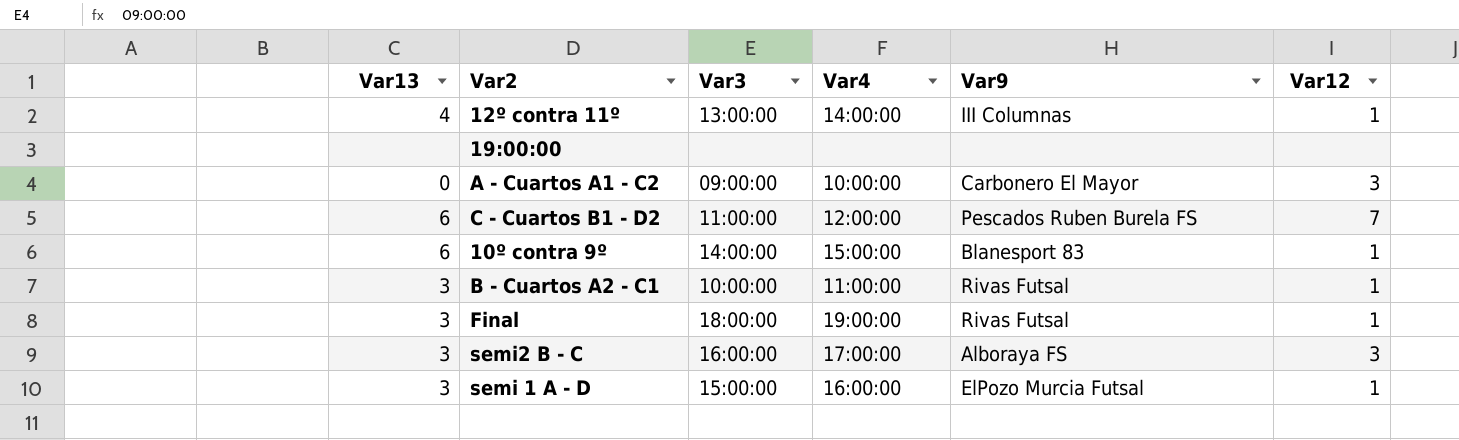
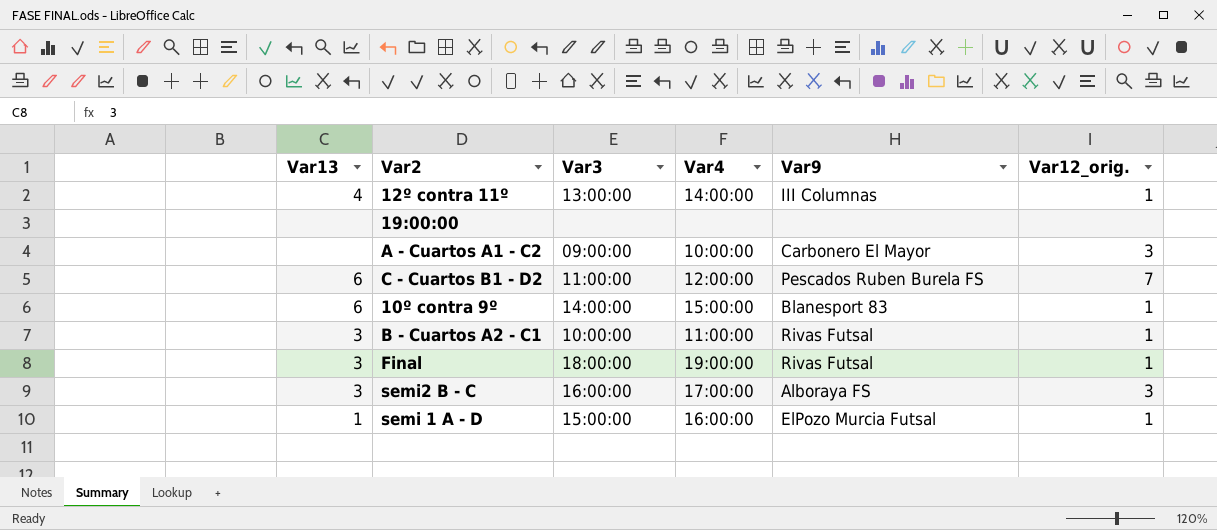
column name: Var12 -> Var12_orig.
A - Cuartos A1 - C2 | Var13: 0 -> none
semi 1 A - D | Var13: 3 -> 1

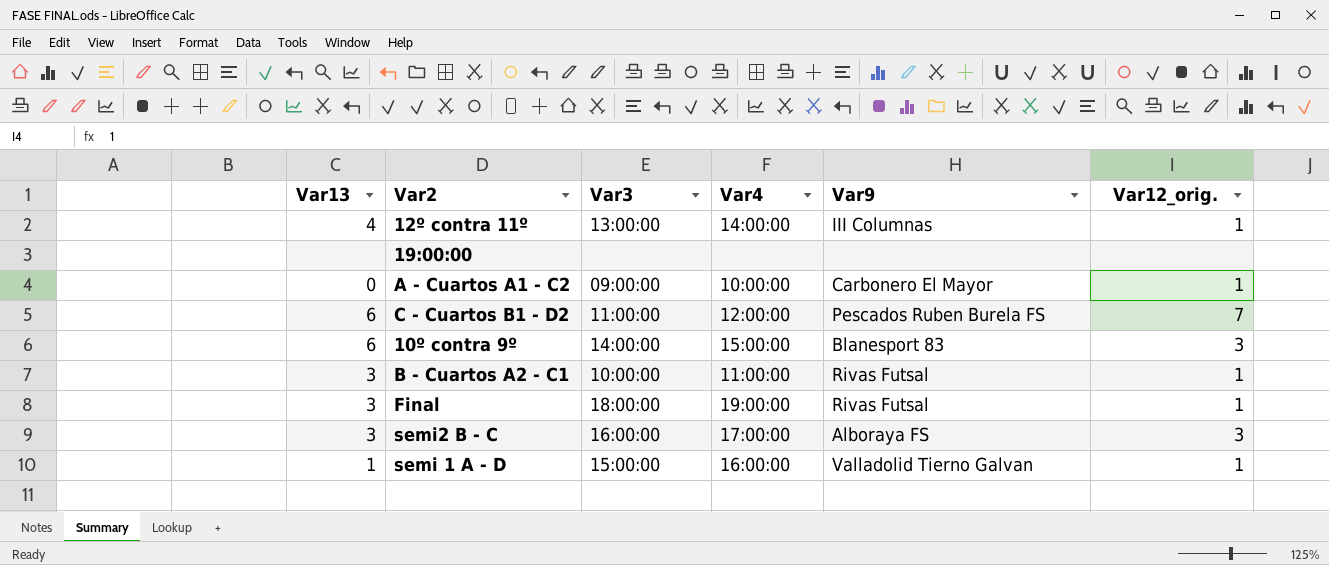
A - Cuartos A1 - C2 | Var13: none -> 0
A - Cuartos A1 - C2 | Var12_orig.: 3 -> 1
10º contra 9º | Var12_orig.: 1 -> 3
semi 1 A - D | Var9: ElPozo Murcia Futsal -> Valladolid Tierno Galvan

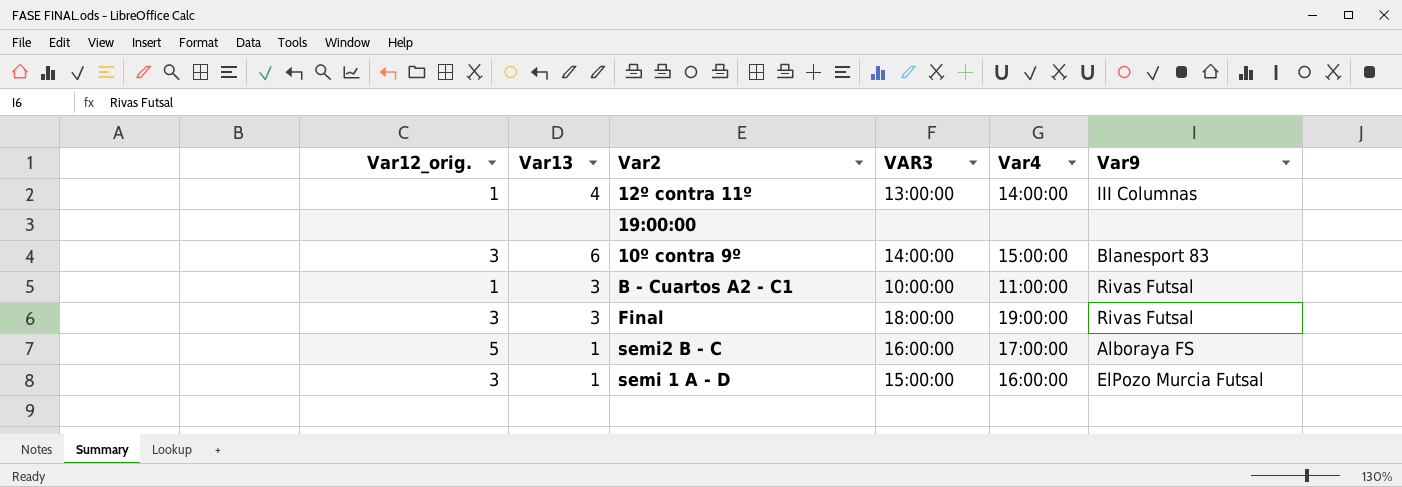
column Var12_orig. | position: 6 -> 1
column name: Var3 -> VAR3
row A - Cuartos A1 - C2: 0 | 09:00:00 | 10:00:00 | Carbonero El Mayor | 1 -> none
row C - Cuartos B1 - D2: 6 | 11:00:00 | 12:00:00 | Pescados Ruben Burela FS | 7 -> none
Final | Var12_orig.: 1 -> 3
semi2 B - C | Var12_orig.: 3 -> 5
semi2 B - C | Var13: 3 -> 1
semi 1 A - D | Var12_orig.: 1 -> 3
semi 1 A - D | Var9: Valladolid Tierno Galvan -> ElPozo Murcia Futsal

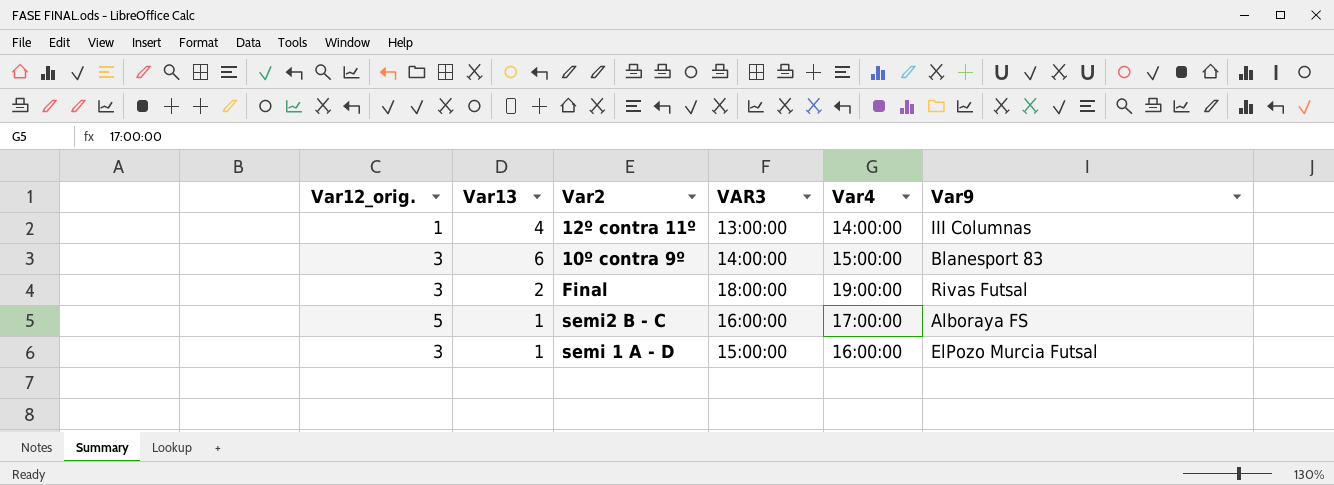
row 19:00:00: none | none | none | none | none -> none
row B - Cuartos A2 - C1: 1 | 3 | 10:00:00 | 11:00:00 | Rivas Futsal -> none
Final | Var13: 3 -> 2

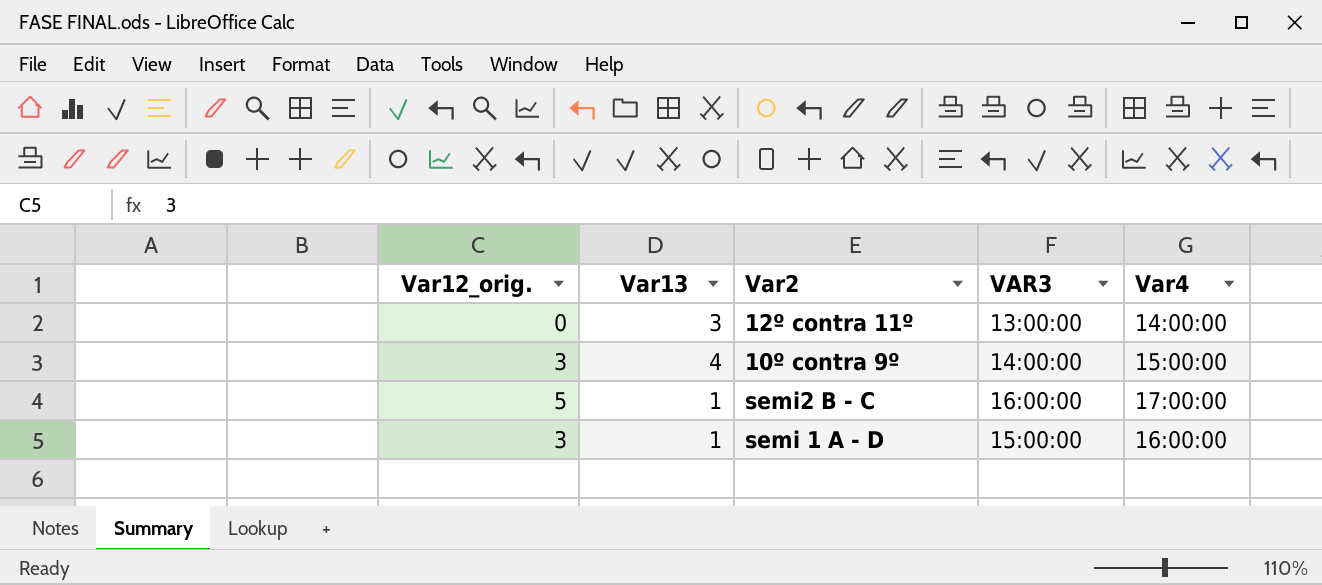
column Var9 | position: 6 -> none
row Final: 3 | 2 | 18:00:00 | 19:00:00 | Rivas Futsal -> none
12º contra 11º | Var12_orig.: 1 -> 0
12º contra 11º | Var13: 4 -> 3
10º contra 9º | Var13: 6 -> 4

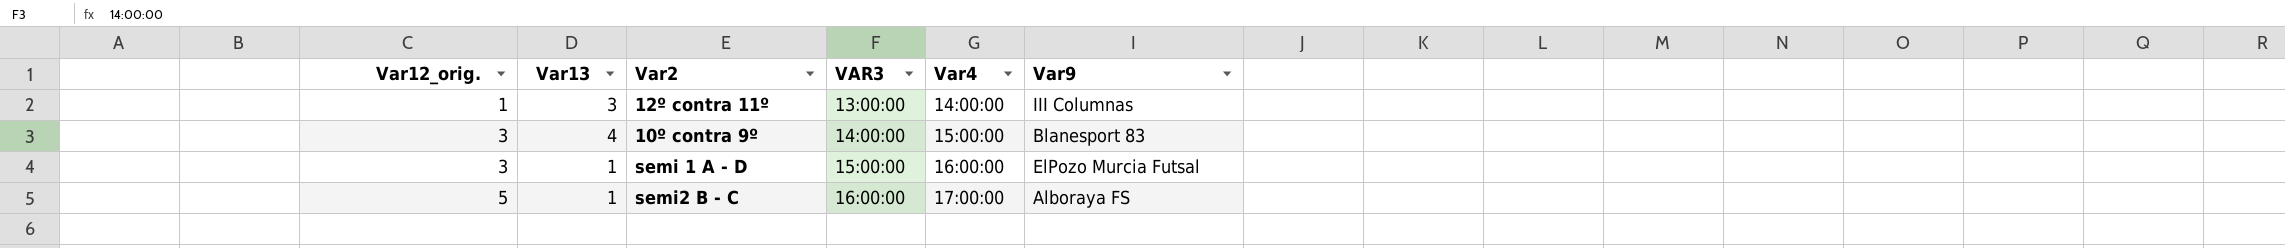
row order: none -> Var12_orig. ascending
column Var9 | position: none -> 6
12º contra 11º | Var12_orig.: 0 -> 1

